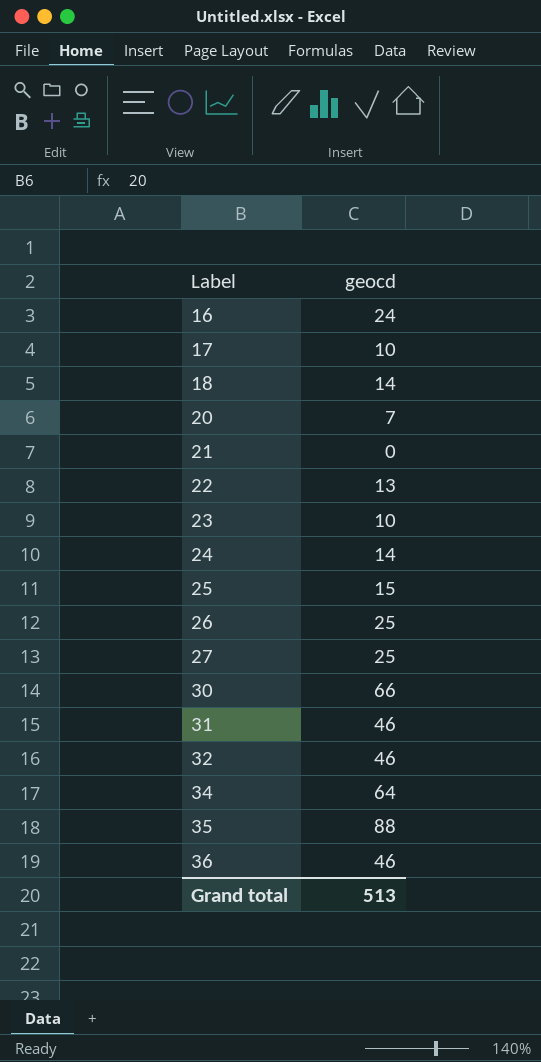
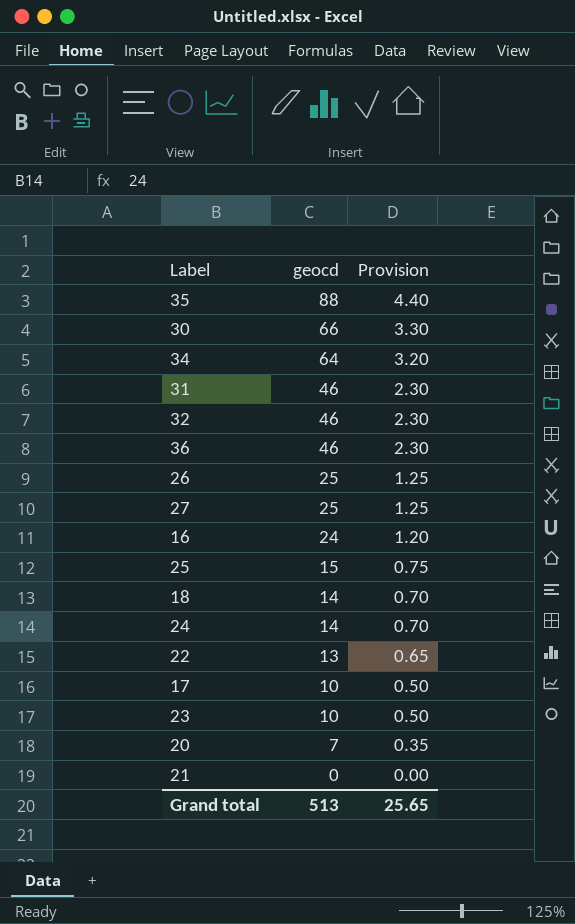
row order: Label ascending -> geocd descending
column Provision | formula: none -> [geocd] * 0.05

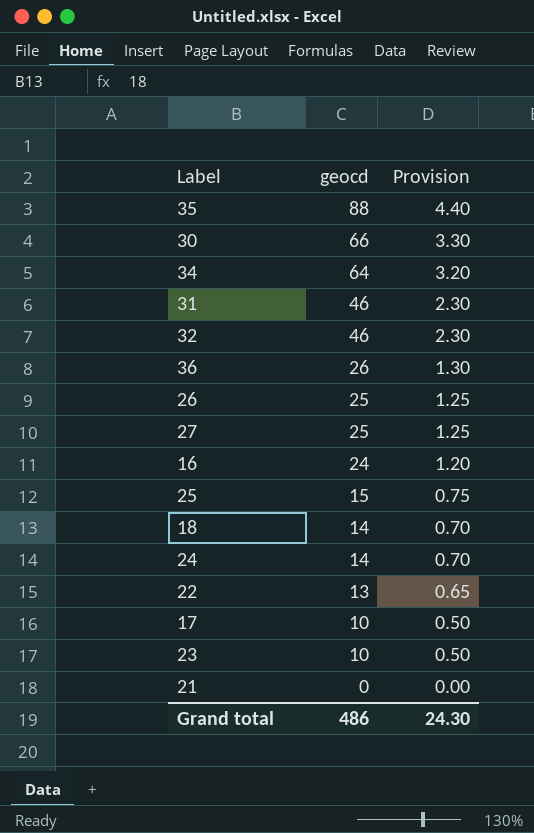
row 20: 7 | 0.35 -> none
36 | geocd: 46 -> 26
36 | Provision: 2.30 -> 1.30
Grand total | geocd: 513 -> 486
Grand total | Provision: 25.65 -> 24.30

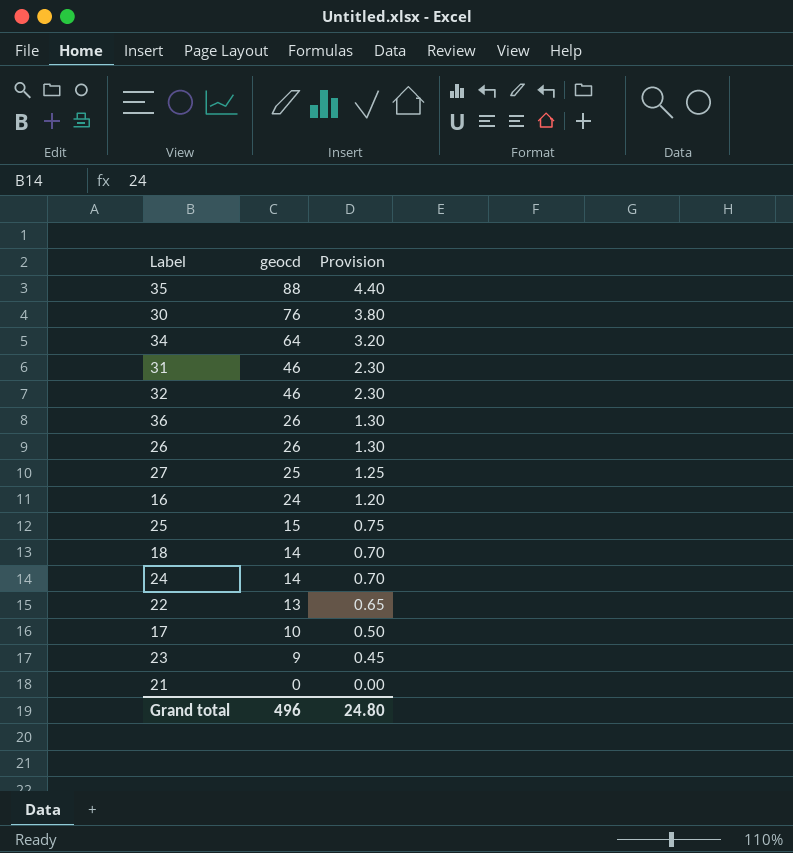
30 | geocd: 66 -> 76
30 | Provision: 3.30 -> 3.80
26 | geocd: 25 -> 26
26 | Provision: 1.25 -> 1.30
23 | geocd: 10 -> 9
23 | Provision: 0.50 -> 0.45
Grand total | geocd: 486 -> 496
Grand total | Provision: 24.30 -> 24.80

